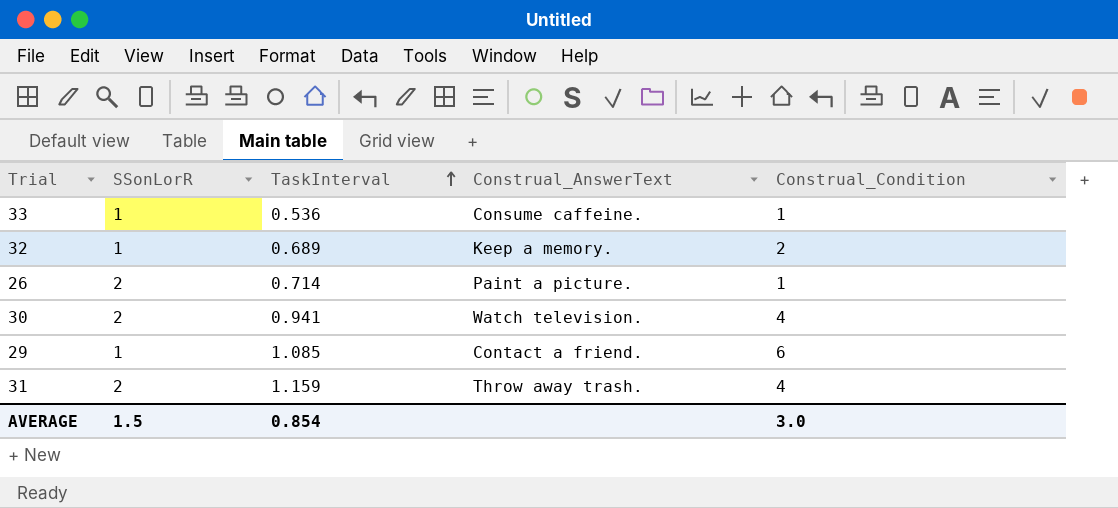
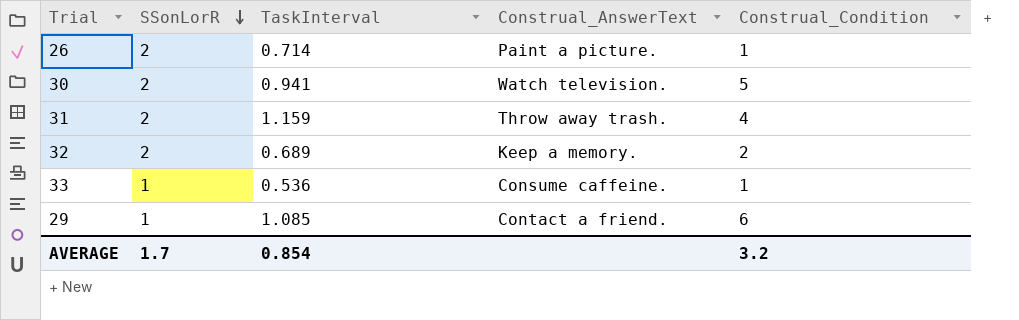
row order: TaskInterval ascending -> SSonLorR descending
30 | Construal_Condition: 4 -> 5
32 | SSonLorR: 1 -> 2
AVERAGE | SSonLorR: 1.5 -> 1.7
AVERAGE | Construal_Condition: 3.0 -> 3.2

